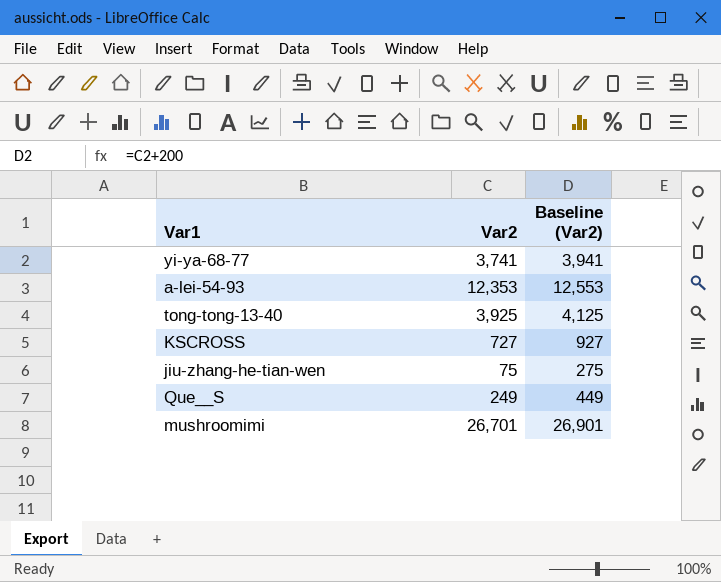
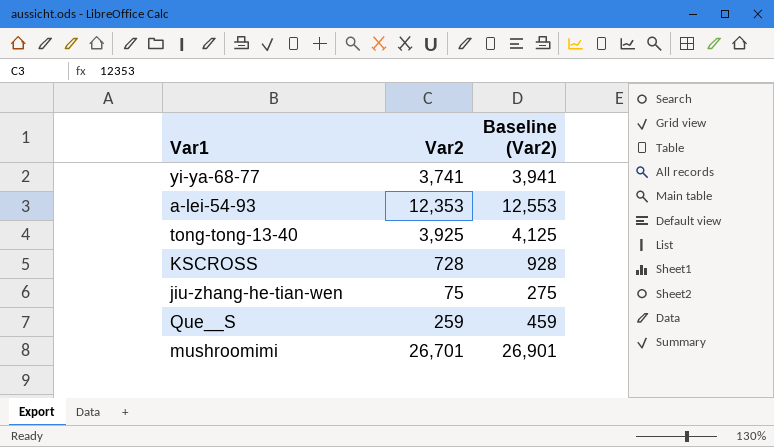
KSCROSS | Var2: 727 -> 728
KSCROSS | Baseline (Var2): 927 -> 928
Que__S | Var2: 249 -> 259
Que__S | Baseline (Var2): 449 -> 459

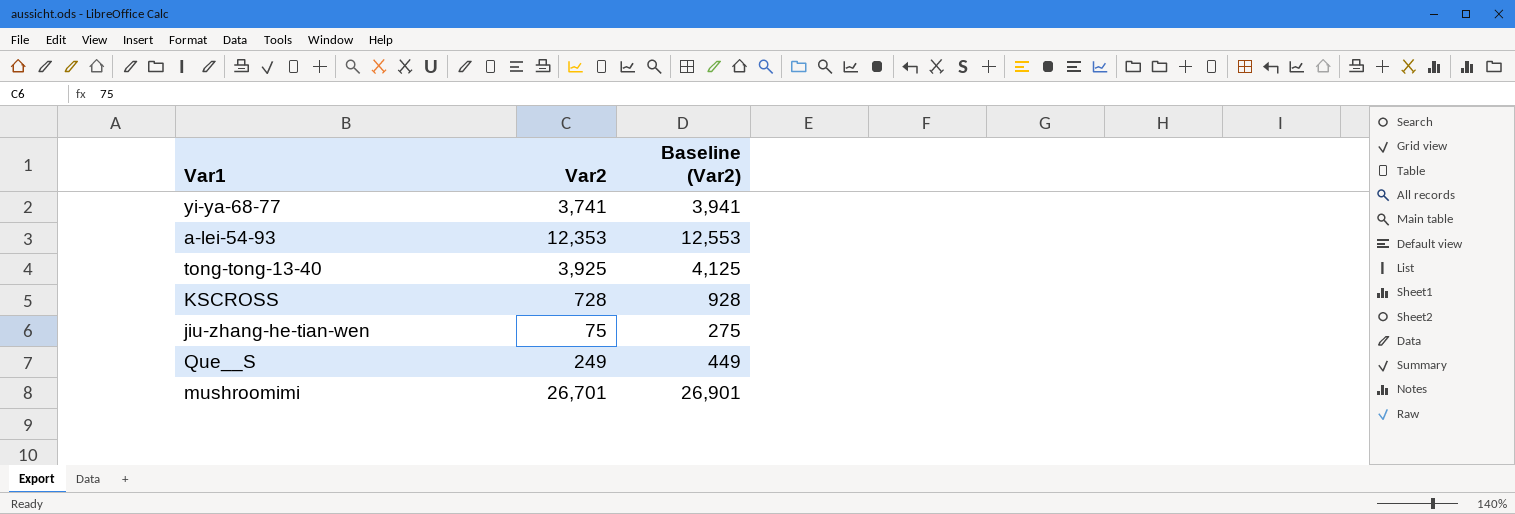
Que__S | Var2: 259 -> 249
Que__S | Baseline (Var2): 459 -> 449

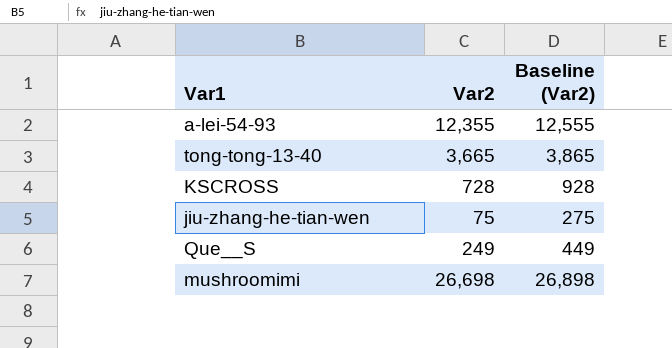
row yi-ya-68-77: 3,741 | 3,941 -> none
a-lei-54-93 | Var2: 12,353 -> 12,355
a-lei-54-93 | Baseline (Var2): 12,553 -> 12,555
tong-tong-13-40 | Var2: 3,925 -> 3,665
tong-tong-13-40 | Baseline (Var2): 4,125 -> 3,865
mushroomimi | Var2: 26,701 -> 26,698
mushroomimi | Baseline (Var2): 26,901 -> 26,898

